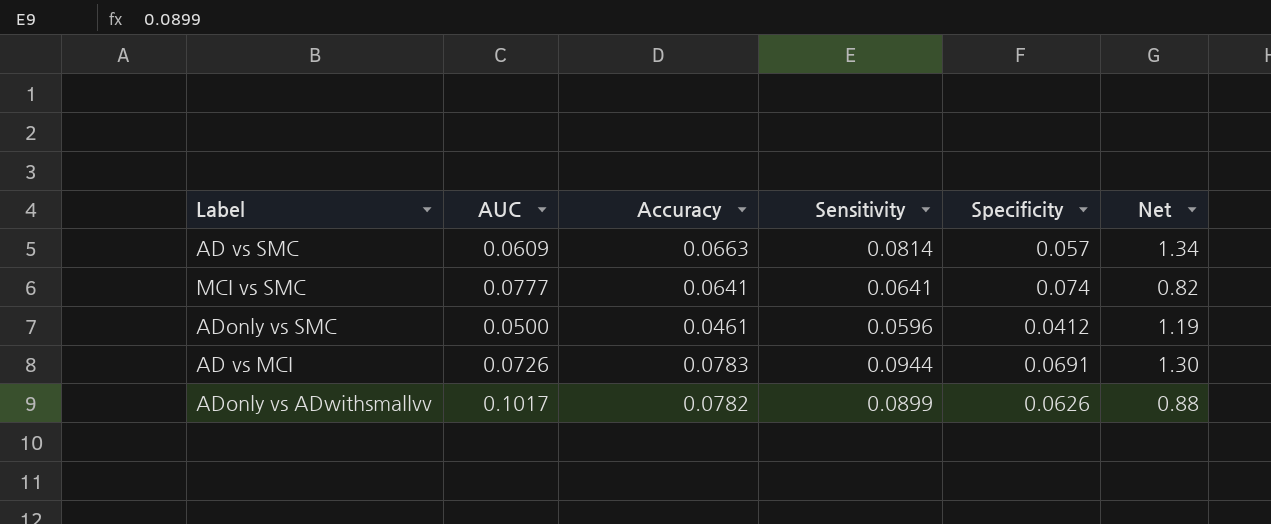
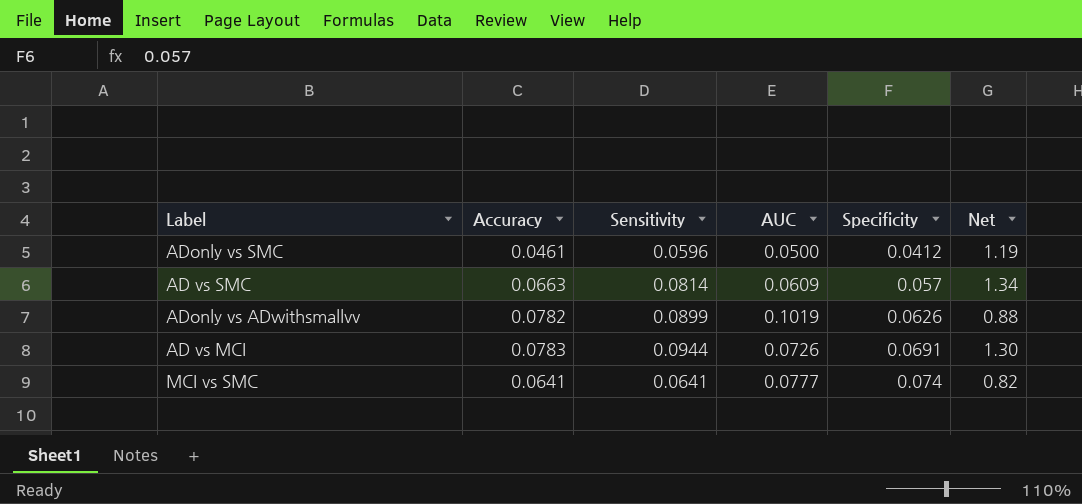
row order: none -> Specificity ascending
column AUC | position: 2 -> 4
ADonly vs ADwithsmallvv | AUC: 0.1017 -> 0.1019

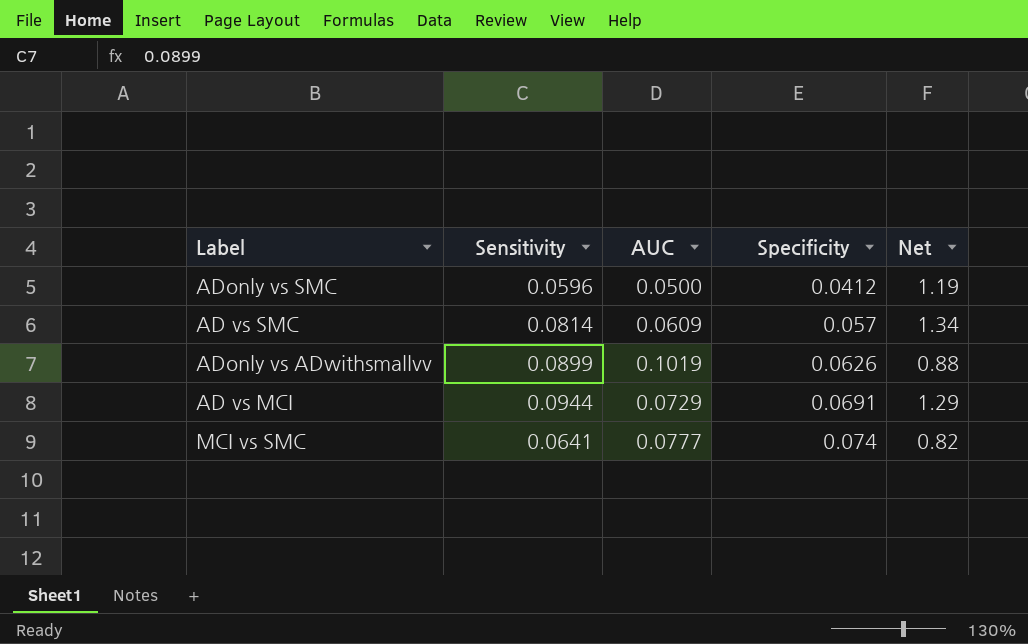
column Accuracy | position: 2 -> none
AD vs MCI | AUC: 0.0726 -> 0.0729
AD vs MCI | Net: 1.30 -> 1.29

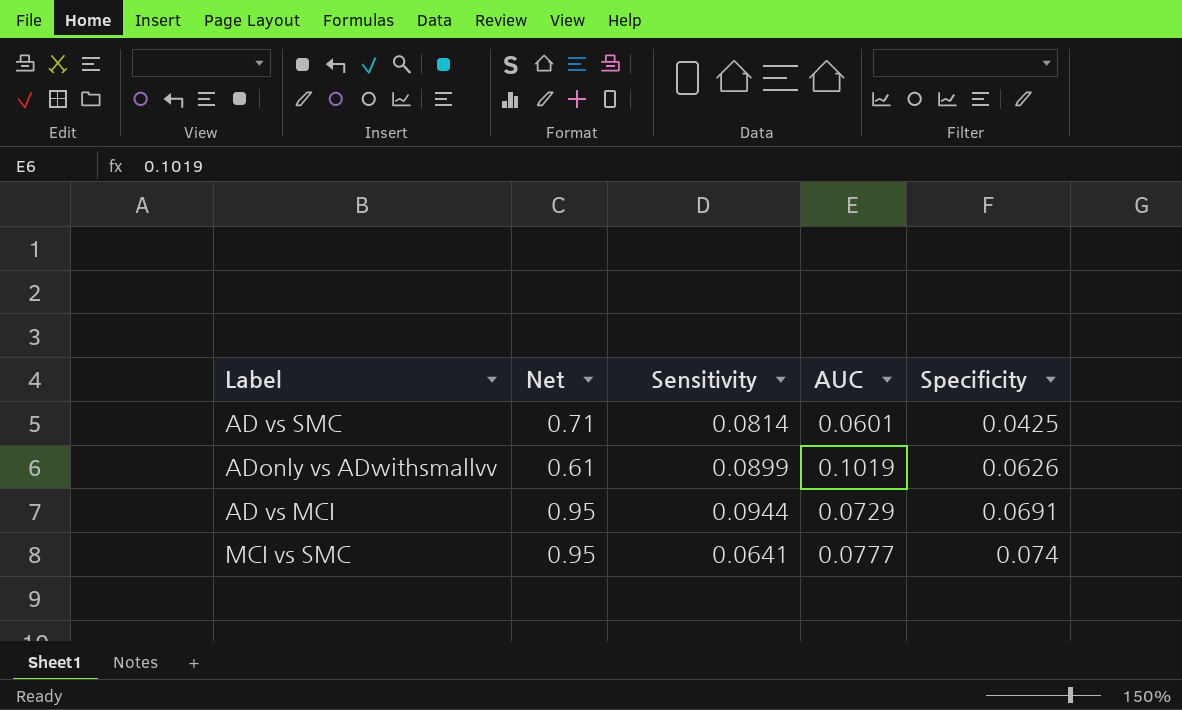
column Net | formula: [Sensitivity] / [AUC] -> [Specificity] / [AUC]
column Net | position: 5 -> 2
row ADonly vs SMC: 0.0596 | 0.0500 | 0.0412 | 1.19 -> none
AD vs SMC | AUC: 0.0609 -> 0.0601
AD vs SMC | Specificity: 0.057 -> 0.0425

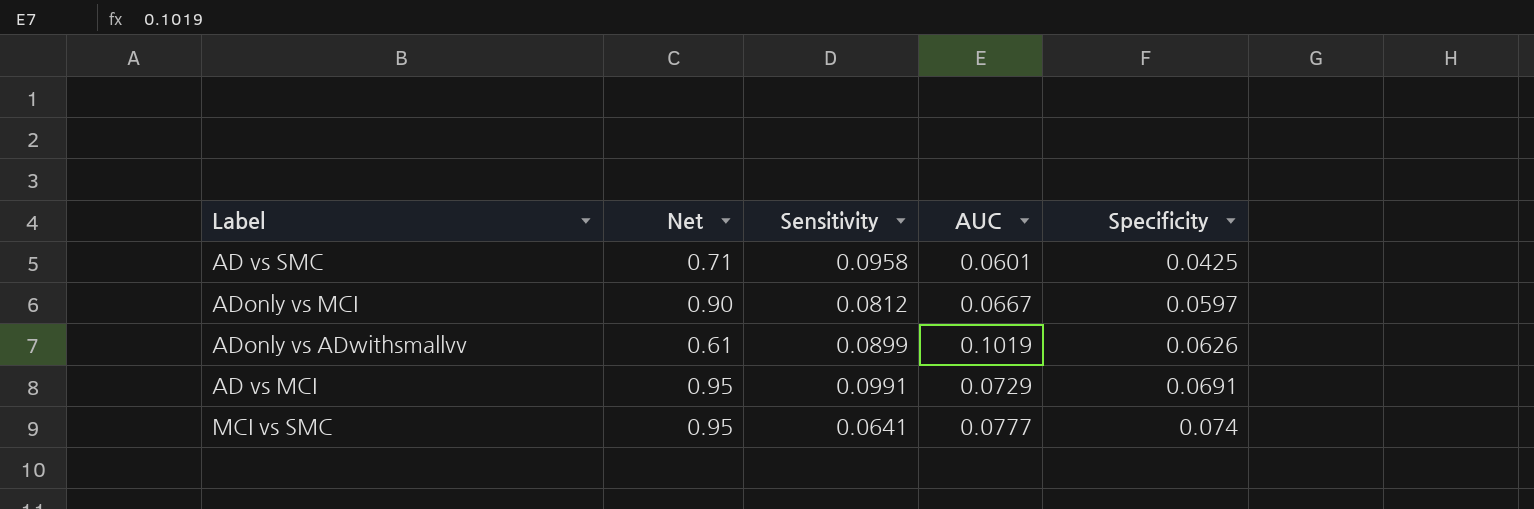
AD vs SMC | Sensitivity: 0.0814 -> 0.0958
row ADonly vs MCI: none -> 0.90 | 0.0812 | 0.0667 | 0.0597
AD vs MCI | Sensitivity: 0.0944 -> 0.0991

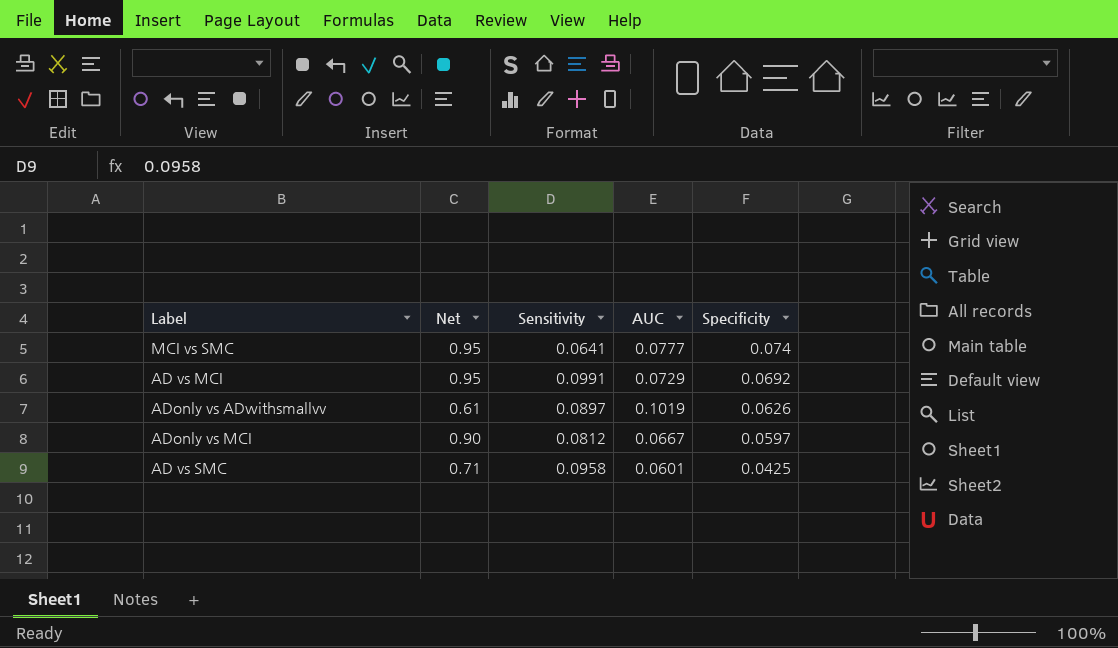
row order: Specificity ascending -> Specificity descending
AD vs MCI | Specificity: 0.0691 -> 0.0692
ADonly vs ADwithsmallvv | Sensitivity: 0.0899 -> 0.0897

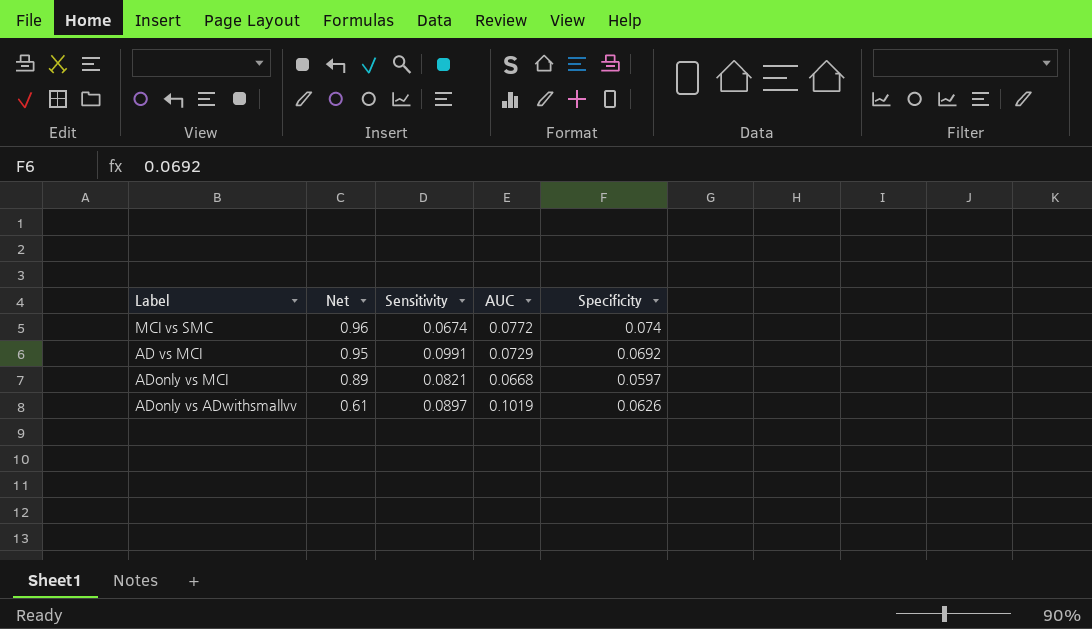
row order: Specificity descending -> Net descending
row AD vs SMC: 0.71 | 0.0958 | 0.0601 | 0.0425 -> none
MCI vs SMC | Net: 0.95 -> 0.96
MCI vs SMC | Sensitivity: 0.0641 -> 0.0674
MCI vs SMC | AUC: 0.0777 -> 0.0772
ADonly vs MCI | Net: 0.90 -> 0.89
ADonly vs MCI | Sensitivity: 0.0812 -> 0.0821
ADonly vs MCI | AUC: 0.0667 -> 0.0668

